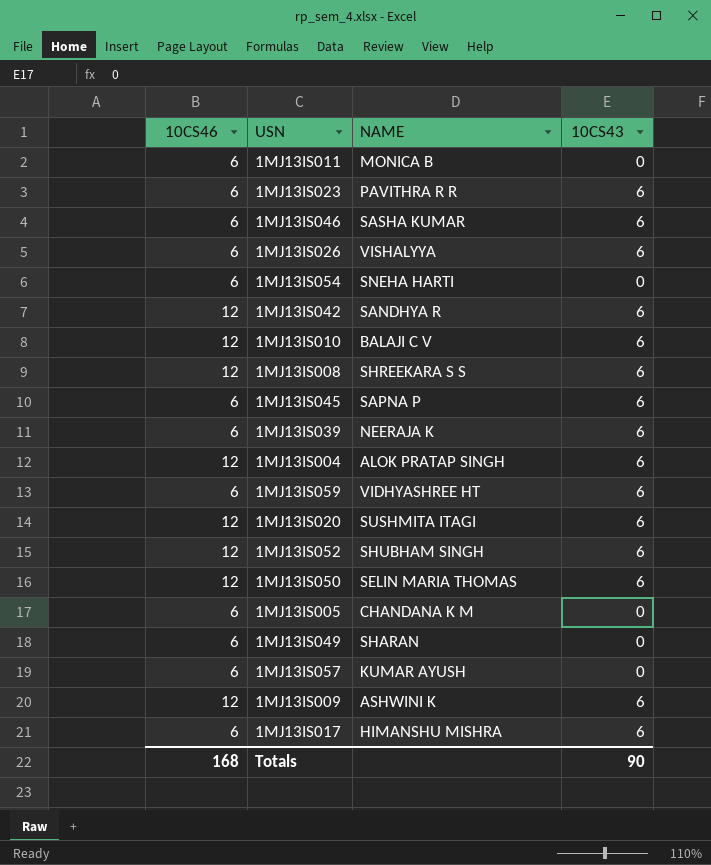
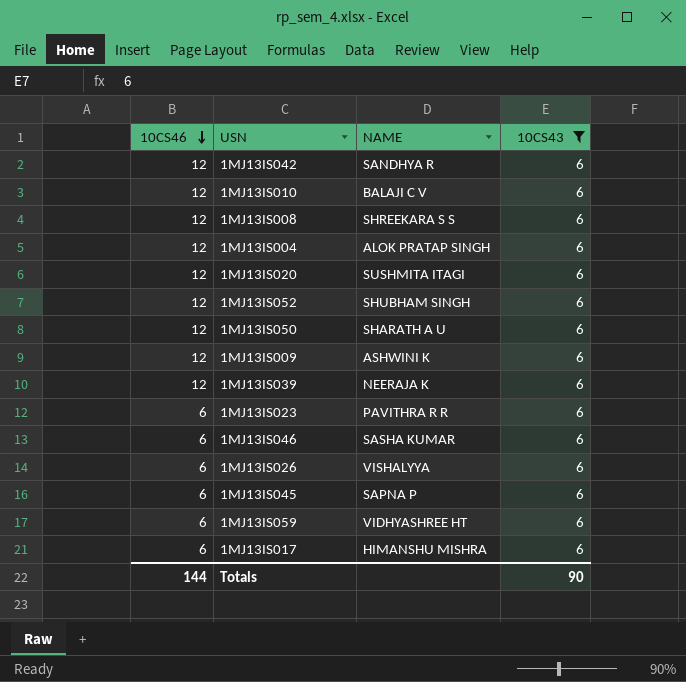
filter: none -> 10CS43 = 6
row order: none -> 10CS46 descending
1MJ13IS050 | NAME: SELIN MARIA THOMAS -> SHARATH A U
1MJ13IS039 | 10CS46: 6 -> 12
Totals | 10CS46: 168 -> 144

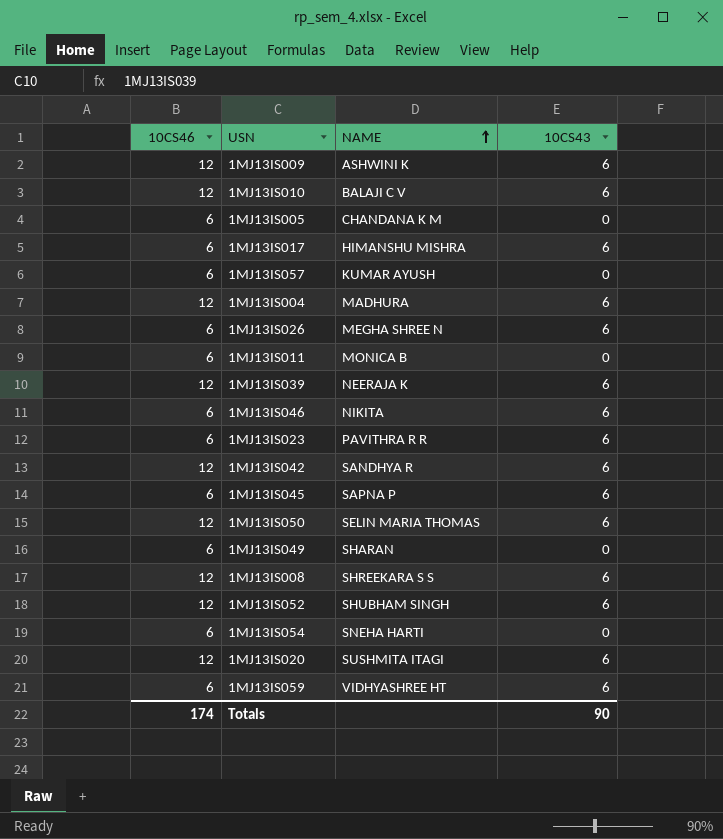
filter: 10CS43 = 6 -> none
row order: 10CS46 descending -> NAME ascending
1MJ13IS004 | NAME: ALOK PRATAP SINGH -> MADHURA
1MJ13IS026 | NAME: VISHALYYA -> MEGHA SHREE N
1MJ13IS046 | NAME: SASHA KUMAR -> NIKITA
1MJ13IS050 | NAME: SHARATH A U -> SELIN MARIA THOMAS
Totals | 10CS46: 144 -> 174

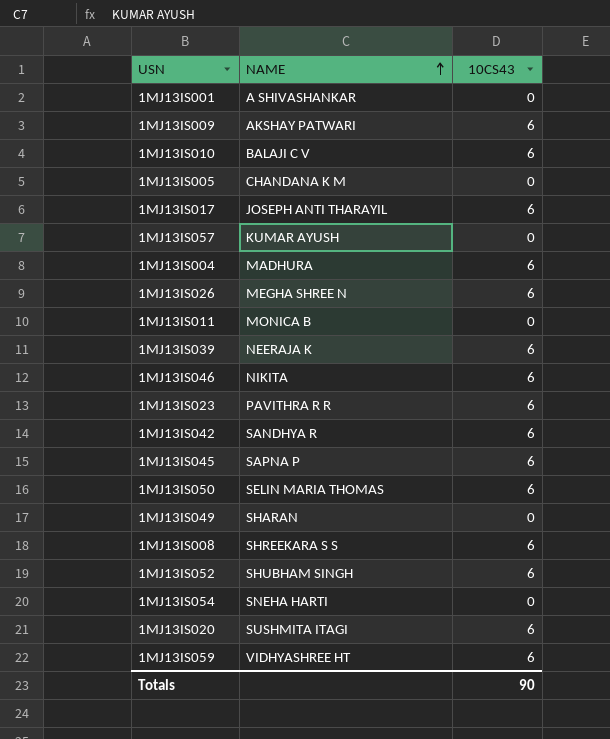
column 10CS46 | position: 1 -> none
row 1MJ13IS001: none -> A SHIVASHANKAR | 0
1MJ13IS009 | NAME: ASHWINI K -> AKSHAY PATWARI
1MJ13IS017 | NAME: HIMANSHU MISHRA -> JOSEPH ANTI THARAYIL

